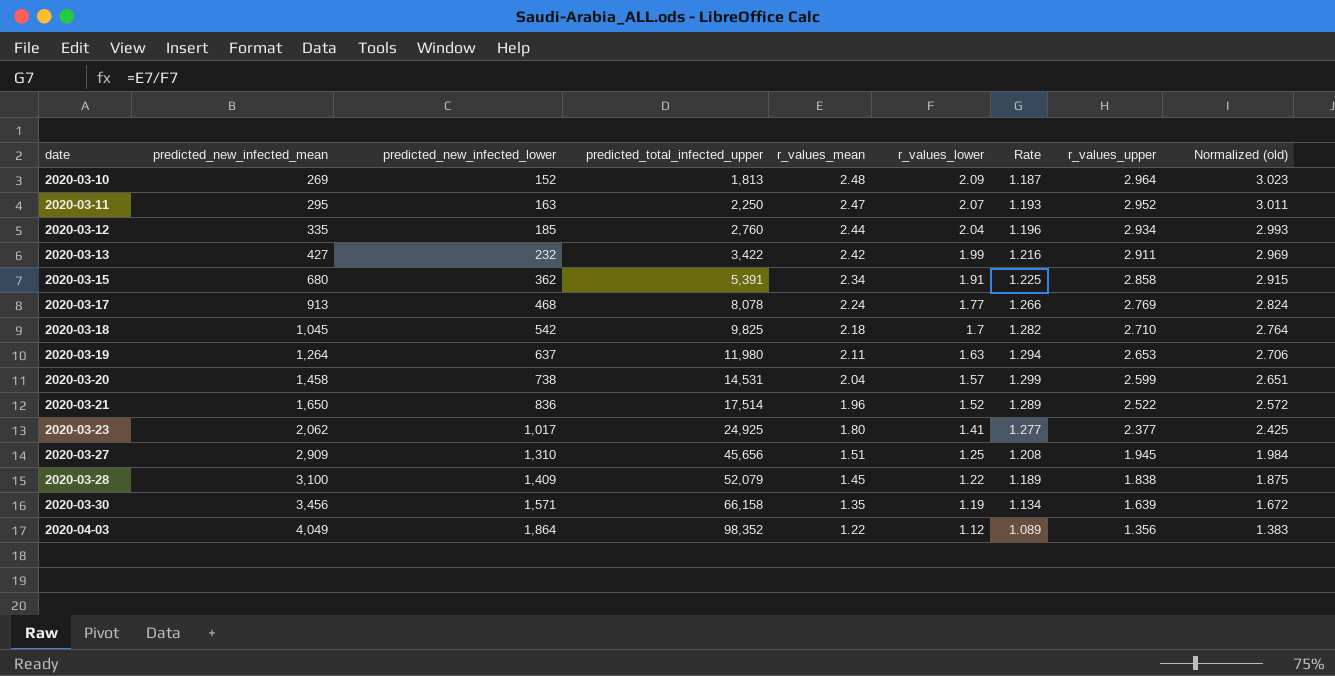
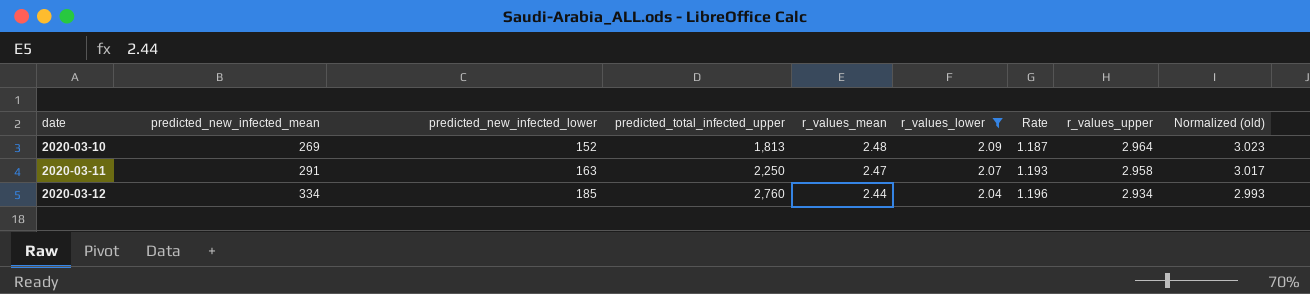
filter: none -> r_values_lower >= 2.04
2020-03-11 | predicted_new_infected_mean: 295 -> 291
2020-03-11 | r_values_upper: 2.952 -> 2.958
2020-03-11 | Normalized (old): 3.011 -> 3.017
2020-03-12 | predicted_new_infected_mean: 335 -> 334

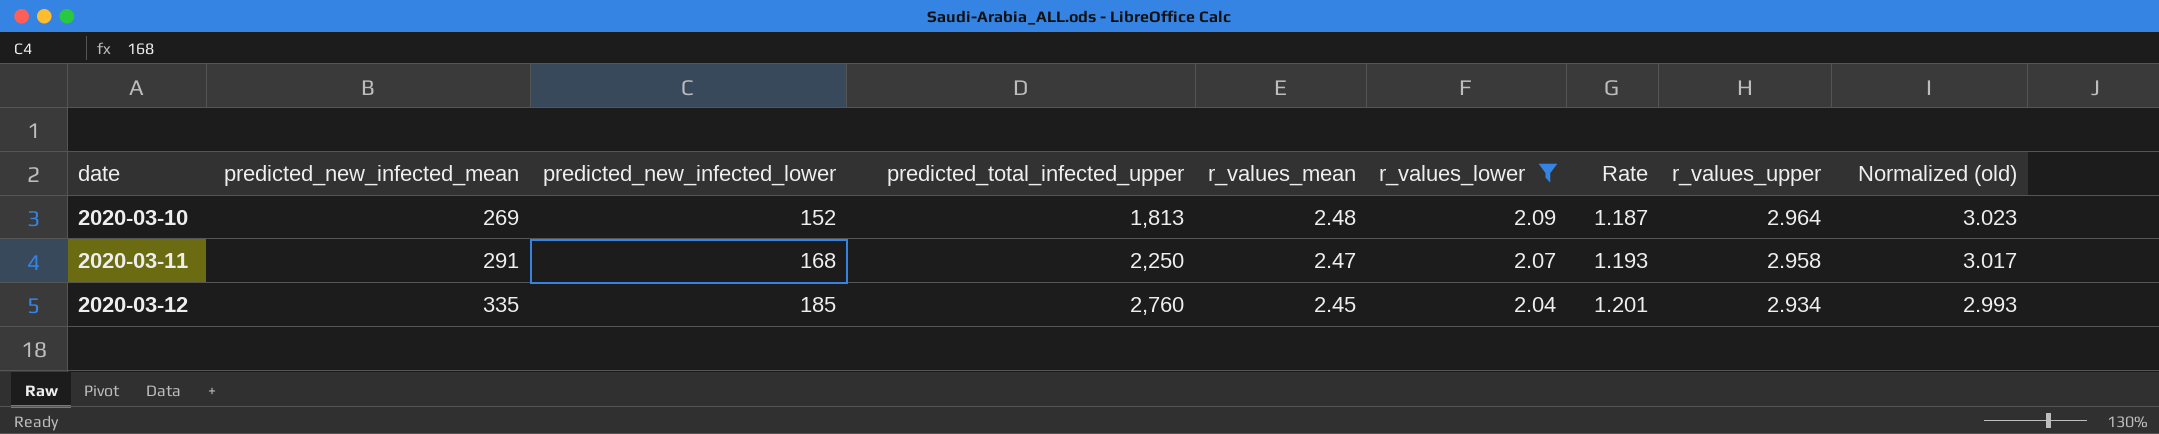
2020-03-11 | predicted_new_infected_lower: 163 -> 168
2020-03-12 | predicted_new_infected_mean: 334 -> 335
2020-03-12 | r_values_mean: 2.44 -> 2.45
2020-03-12 | Rate: 1.196 -> 1.201

